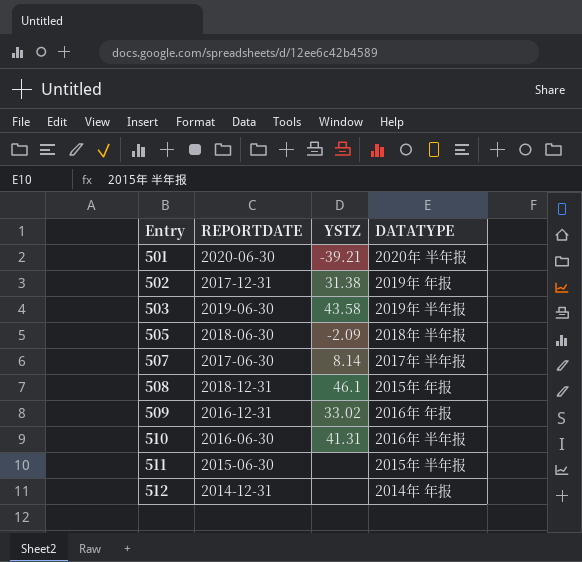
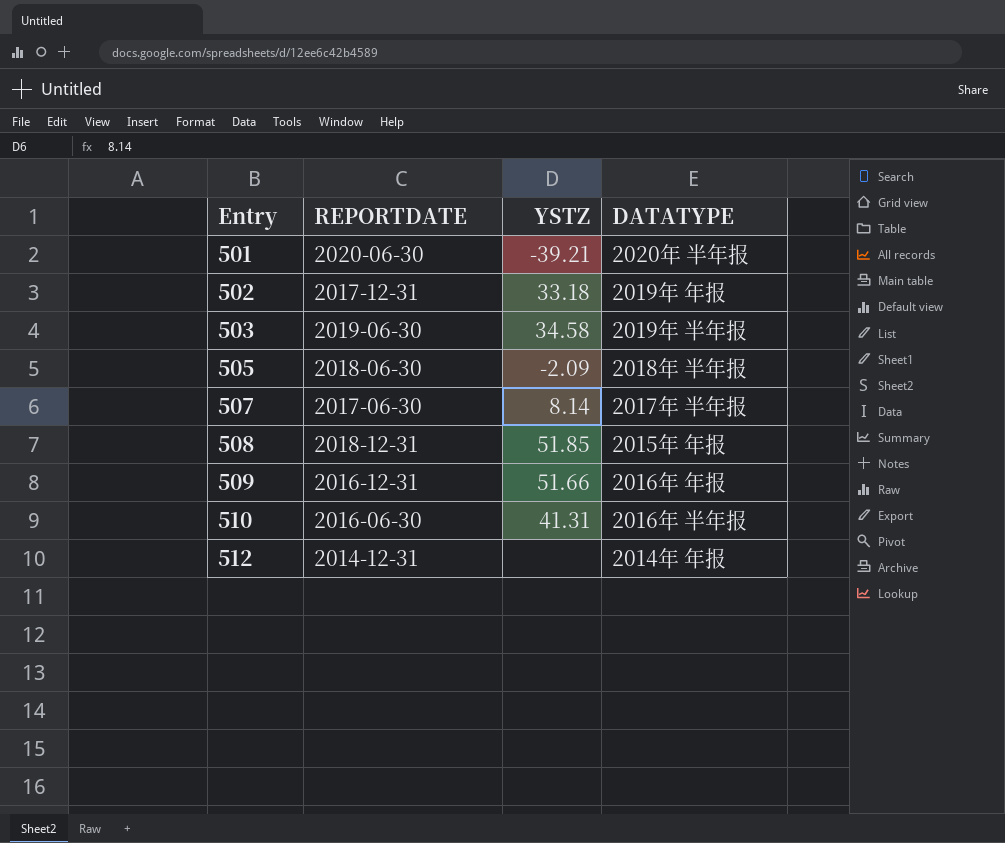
row 511: 2015-06-30 | none | 2015年 半年报 -> none
502 | YSTZ: 31.38 -> 33.18
503 | YSTZ: 43.58 -> 34.58
508 | YSTZ: 46.1 -> 51.85
509 | YSTZ: 33.02 -> 51.66

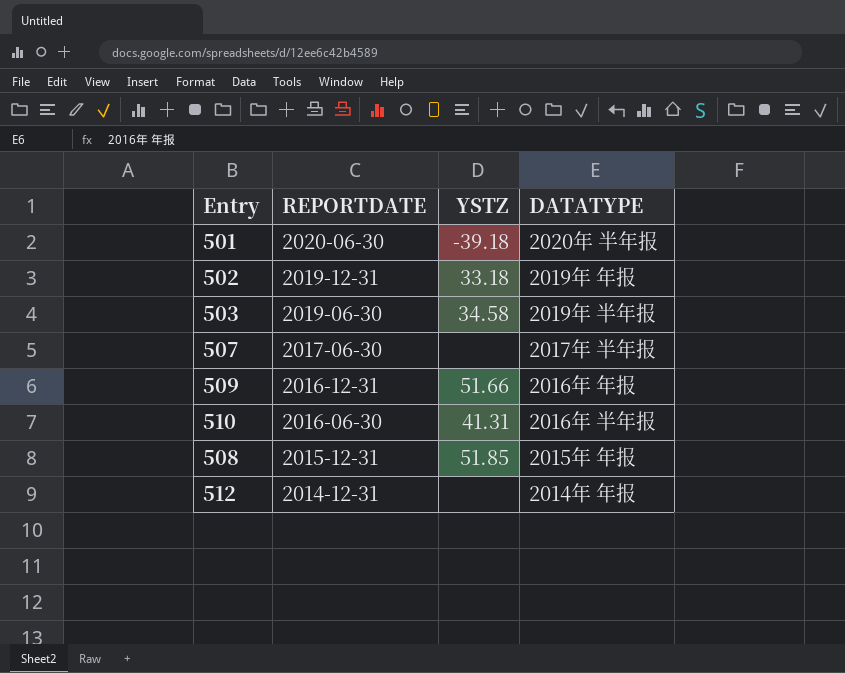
row order: Entry ascending -> REPORTDATE descending
row 505: 2018-06-30 | -2.09 | 2018年 半年报 -> none
501 | YSTZ: -39.21 -> -39.18
502 | REPORTDATE: 2017-12-31 -> 2019-12-31
507 | YSTZ: 8.14 -> none
508 | REPORTDATE: 2018-12-31 -> 2015-12-31

